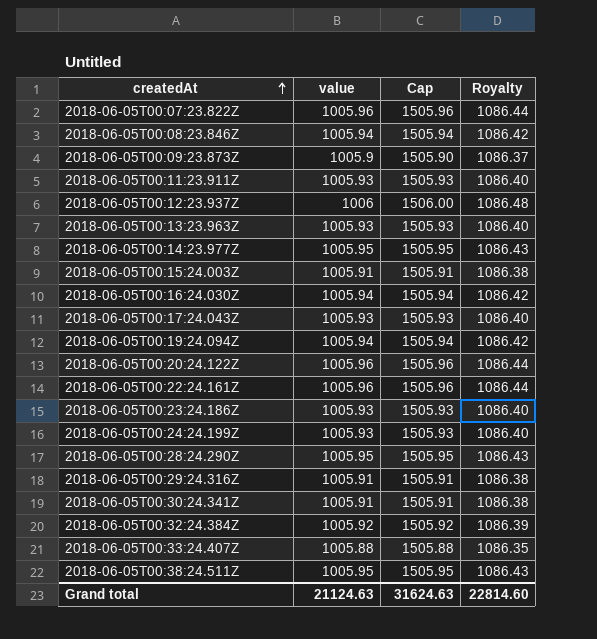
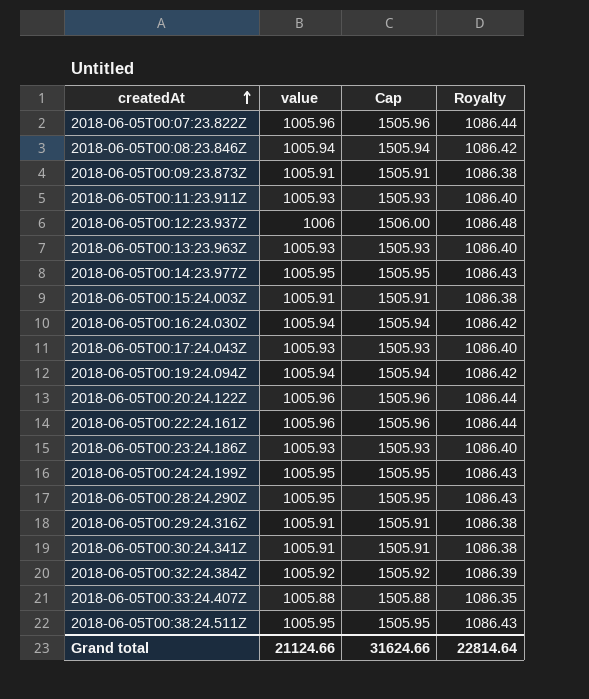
2018-06-05T00:09:23.873Z | value: 1005.9 -> 1005.91
2018-06-05T00:09:23.873Z | Cap: 1505.90 -> 1505.91
2018-06-05T00:09:23.873Z | Royalty: 1086.37 -> 1086.38
2018-06-05T00:24:24.199Z | value: 1005.93 -> 1005.95
2018-06-05T00:24:24.199Z | Cap: 1505.93 -> 1505.95
2018-06-05T00:24:24.199Z | Royalty: 1086.40 -> 1086.43
Grand total | value: 21124.63 -> 21124.66
Grand total | Cap: 31624.63 -> 31624.66
Grand total | Royalty: 22814.60 -> 22814.64

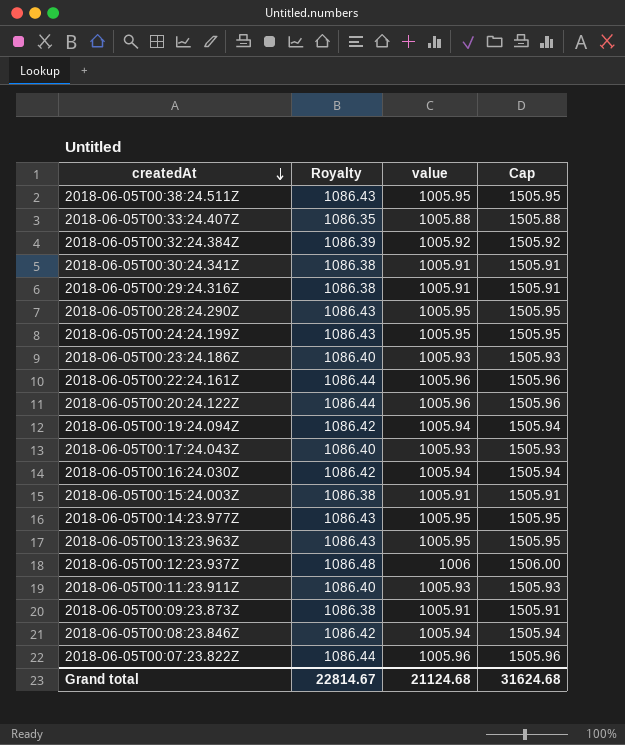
row order: createdAt ascending -> createdAt descending
column Royalty | position: 4 -> 2
2018-06-05T00:13:23.963Z | Royalty: 1086.40 -> 1086.43
2018-06-05T00:13:23.963Z | value: 1005.93 -> 1005.95
2018-06-05T00:13:23.963Z | Cap: 1505.93 -> 1505.95
Grand total | Royalty: 22814.64 -> 22814.67
Grand total | value: 21124.66 -> 21124.68
Grand total | Cap: 31624.66 -> 31624.68

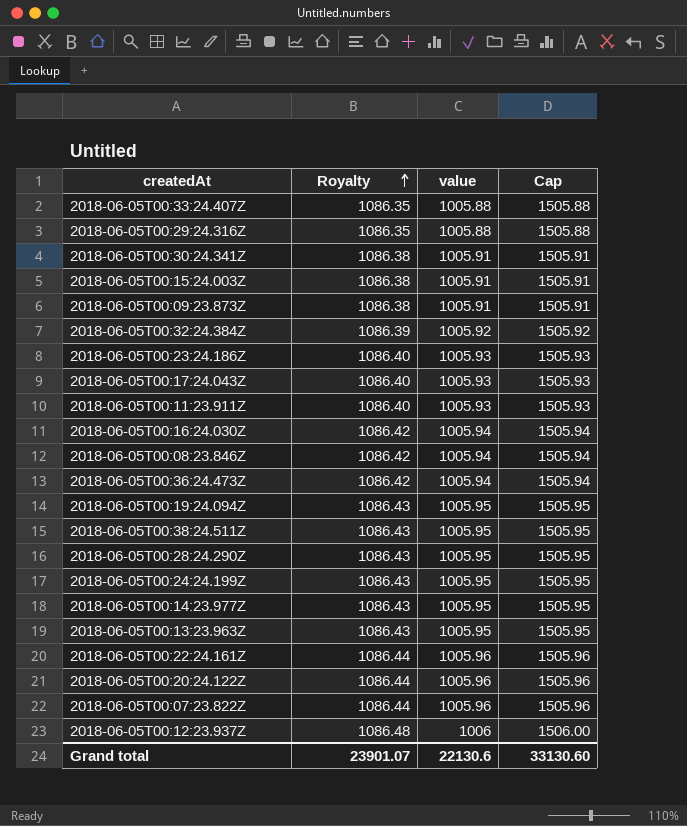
row order: createdAt descending -> Royalty ascending
2018-06-05T00:29:24.316Z | Royalty: 1086.38 -> 1086.35
2018-06-05T00:29:24.316Z | value: 1005.91 -> 1005.88
2018-06-05T00:29:24.316Z | Cap: 1505.91 -> 1505.88
row 2018-06-05T00:36:24.473Z: none -> 1086.42 | 1005.94 | 1505.94
2018-06-05T00:19:24.094Z | Royalty: 1086.42 -> 1086.43
2018-06-05T00:19:24.094Z | value: 1005.94 -> 1005.95
2018-06-05T00:19:24.094Z | Cap: 1505.94 -> 1505.95
Grand total | Royalty: 22814.67 -> 23901.07
Grand total | value: 21124.68 -> 22130.6
Grand total | Cap: 31624.68 -> 33130.60

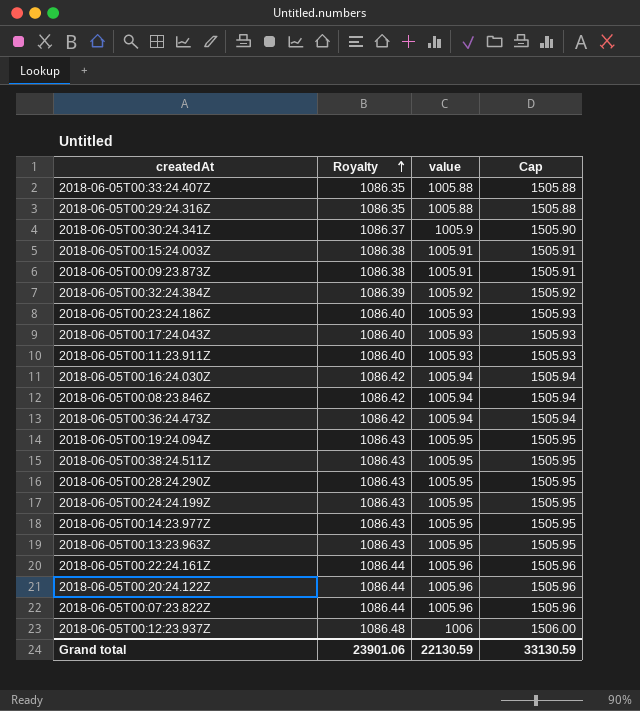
2018-06-05T00:30:24.341Z | Royalty: 1086.38 -> 1086.37
2018-06-05T00:30:24.341Z | value: 1005.91 -> 1005.9
2018-06-05T00:30:24.341Z | Cap: 1505.91 -> 1505.90
Grand total | Royalty: 23901.07 -> 23901.06
Grand total | value: 22130.6 -> 22130.59
Grand total | Cap: 33130.60 -> 33130.59

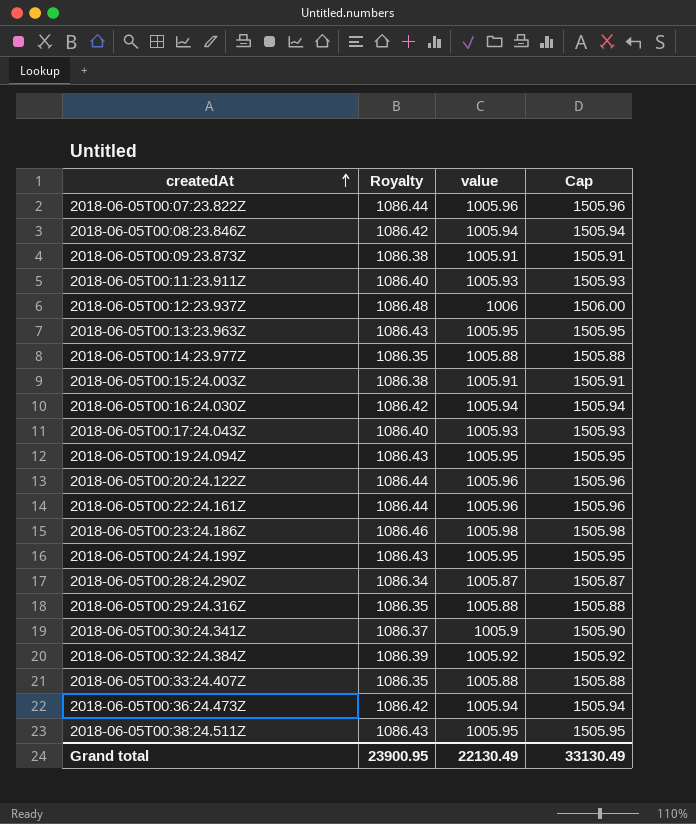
row order: Royalty ascending -> createdAt ascending
2018-06-05T00:14:23.977Z | Royalty: 1086.43 -> 1086.35
2018-06-05T00:14:23.977Z | value: 1005.95 -> 1005.88
2018-06-05T00:14:23.977Z | Cap: 1505.95 -> 1505.88
2018-06-05T00:23:24.186Z | Royalty: 1086.40 -> 1086.46
2018-06-05T00:23:24.186Z | value: 1005.93 -> 1005.98
2018-06-05T00:23:24.186Z | Cap: 1505.93 -> 1505.98
2018-06-05T00:28:24.290Z | Royalty: 1086.43 -> 1086.34
2018-06-05T00:28:24.290Z | value: 1005.95 -> 1005.87
2018-06-05T00:28:24.290Z | Cap: 1505.95 -> 1505.87
Grand total | Royalty: 23901.06 -> 23900.95
Grand total | value: 22130.59 -> 22130.49
Grand total | Cap: 33130.59 -> 33130.49

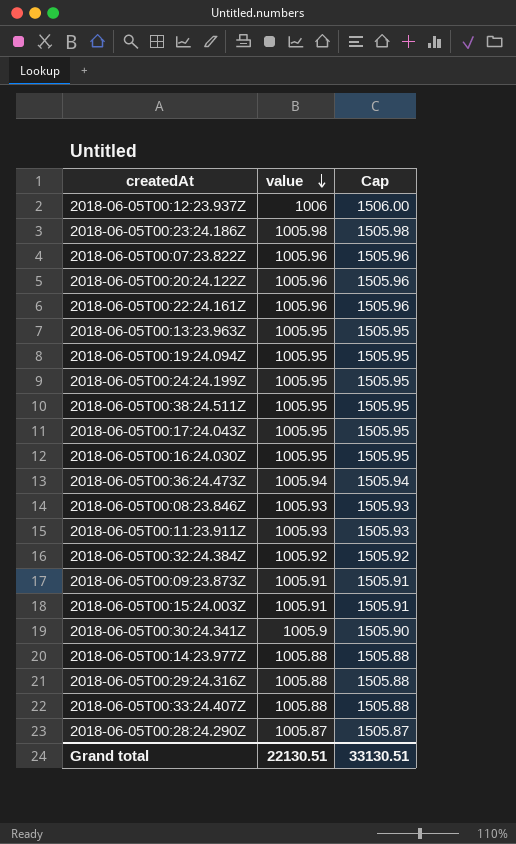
row order: createdAt ascending -> value descending
column Royalty | formula: [value] * 1.08 -> none
2018-06-05T00:17:24.043Z | value: 1005.93 -> 1005.95
2018-06-05T00:17:24.043Z | Cap: 1505.93 -> 1505.95
2018-06-05T00:16:24.030Z | value: 1005.94 -> 1005.95
2018-06-05T00:16:24.030Z | Cap: 1505.94 -> 1505.95
2018-06-05T00:08:23.846Z | value: 1005.94 -> 1005.93
2018-06-05T00:08:23.846Z | Cap: 1505.94 -> 1505.93
Grand total | value: 22130.49 -> 22130.51
Grand total | Cap: 33130.49 -> 33130.51

